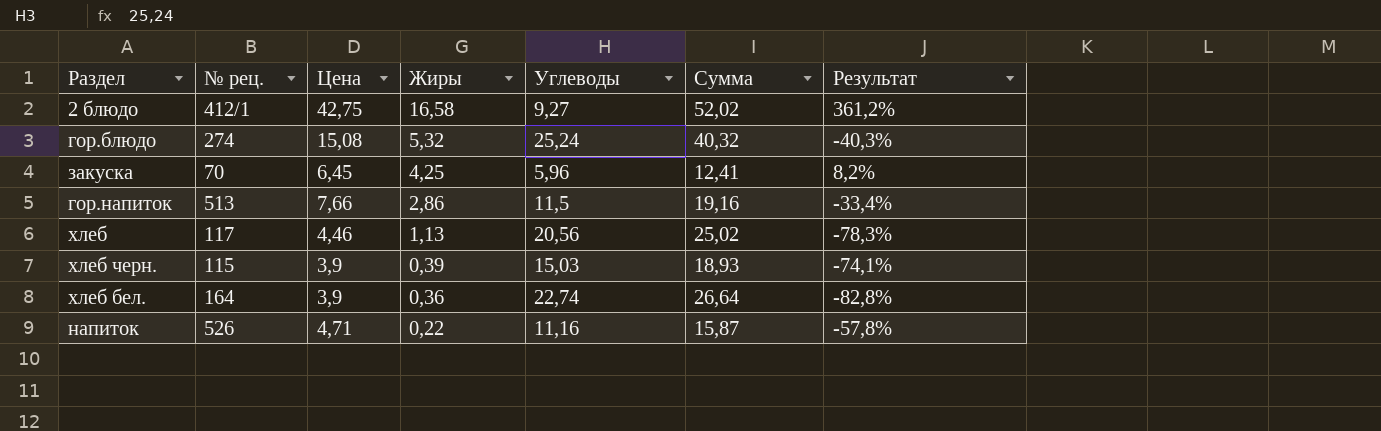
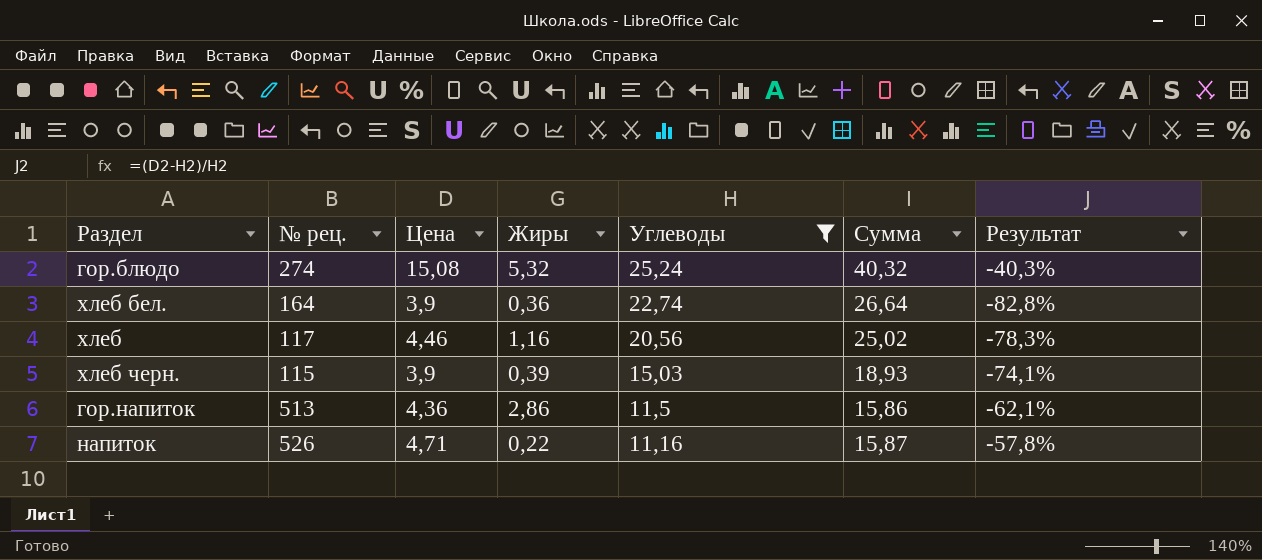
filter: none -> Углеводы >= 11,16
row order: Жиры descending -> Углеводы descending
хлеб | Жиры: 1,13 -> 1,16
гор.напиток | Цена: 7,66 -> 4,36
гор.напиток | Сумма: 19,16 -> 15,86
гор.напиток | Результат: -33,4% -> -62,1%

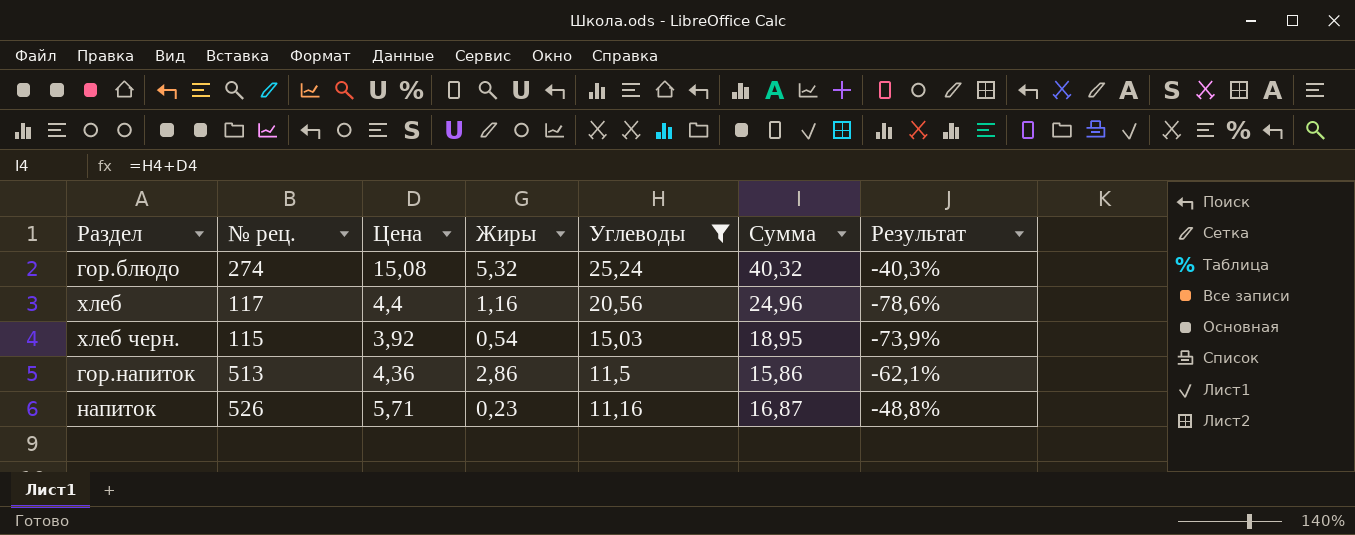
row хлеб бел.: 164 | 3,9 | 0,36 | 22,74 | 26,64 | -82,8% -> none
хлеб | Цена: 4,46 -> 4,4
хлеб | Сумма: 25,02 -> 24,96
хлеб | Результат: -78,3% -> -78,6%
хлеб черн. | Цена: 3,9 -> 3,92
хлеб черн. | Жиры: 0,39 -> 0,54
хлеб черн. | Сумма: 18,93 -> 18,95
хлеб черн. | Результат: -74,1% -> -73,9%
напиток | Цена: 4,71 -> 5,71
напиток | Жиры: 0,22 -> 0,23
напиток | Сумма: 15,87 -> 16,87
напиток | Результат: -57,8% -> -48,8%

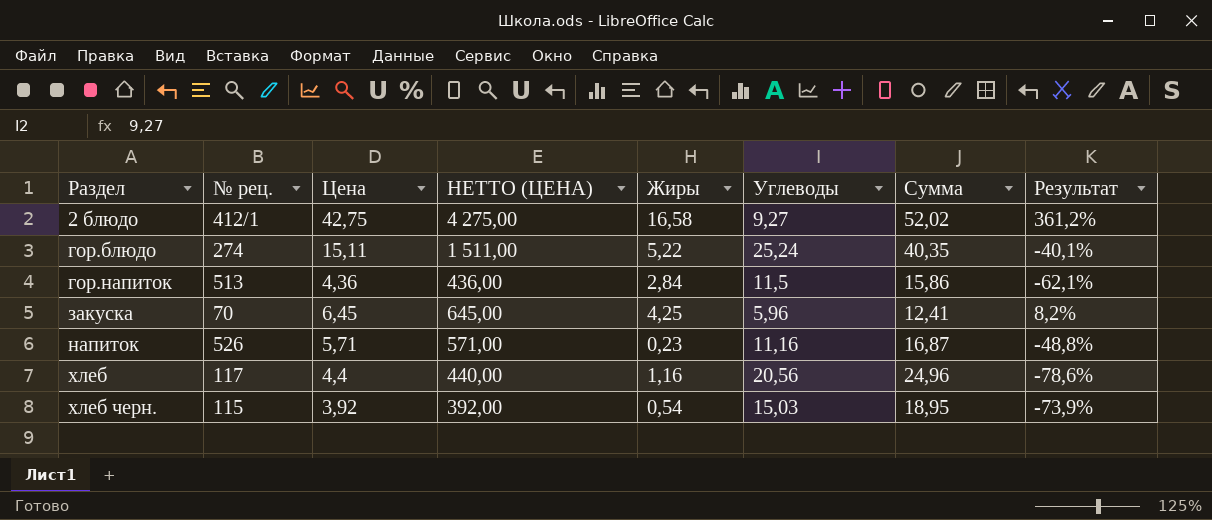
filter: Углеводы >= 11,16 -> none
row order: Углеводы descending -> Раздел ascending
column НЕТТО (ЦЕНА) | formula: none -> [Цена] * 100
гор.блюдо | Цена: 15,08 -> 15,11
гор.блюдо | Жиры: 5,32 -> 5,22
гор.блюдо | Сумма: 40,32 -> 40,35
гор.блюдо | Результат: -40,3% -> -40,1%
гор.напиток | Жиры: 2,86 -> 2,84

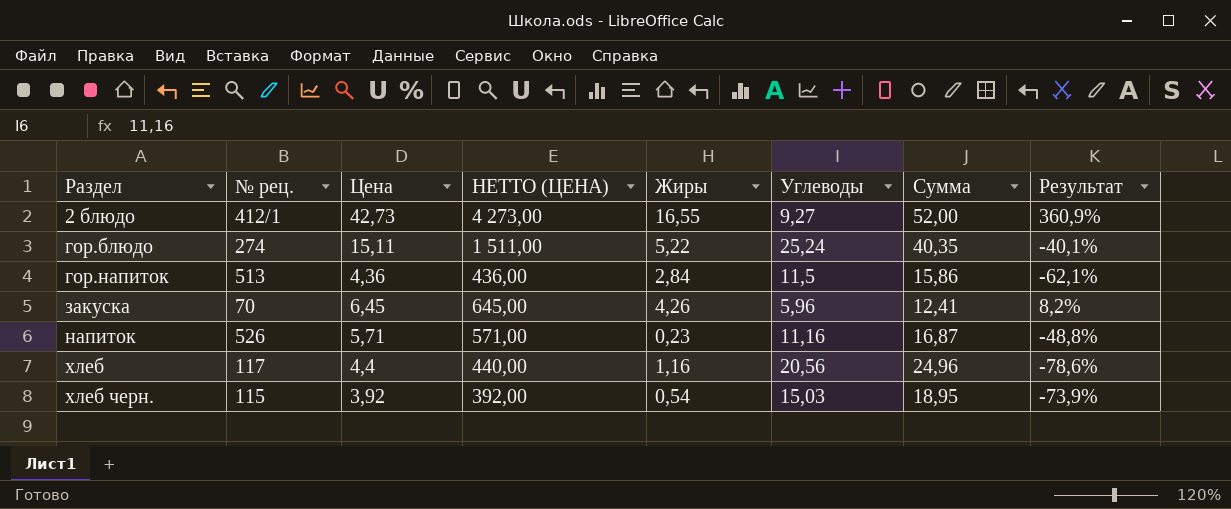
2 блюдо | Цена: 42,75 -> 42,73
2 блюдо | НЕТТО (ЦЕНА): 4 275,00 -> 4 273,00
2 блюдо | Жиры: 16,58 -> 16,55
2 блюдо | Сумма: 52,02 -> 52,00
2 блюдо | Результат: 361,2% -> 360,9%
закуска | Жиры: 4,25 -> 4,26

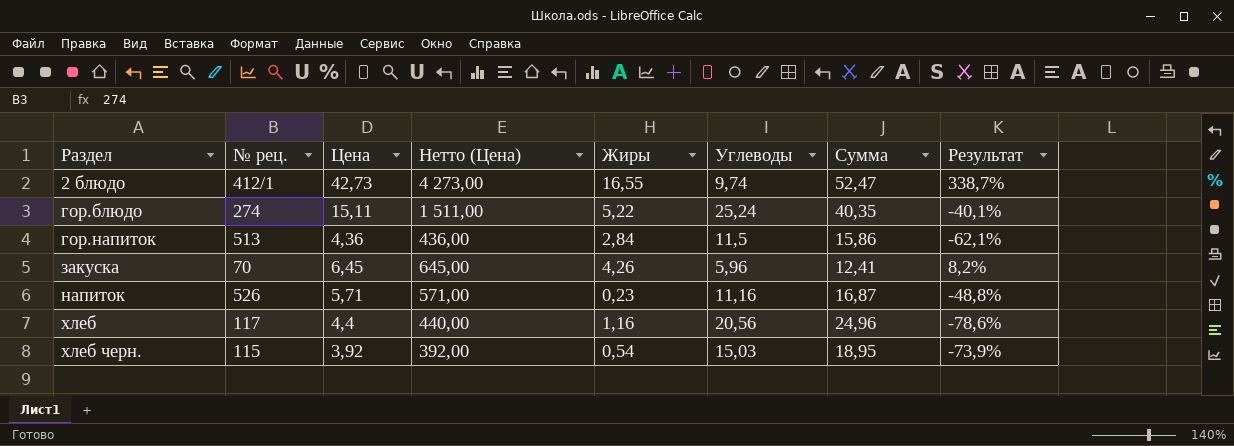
column name: НЕТТО (ЦЕНА) -> Нетто (Цена)
2 блюдо | Углеводы: 9,27 -> 9,74
2 блюдо | Сумма: 52,00 -> 52,47
2 блюдо | Результат: 360,9% -> 338,7%

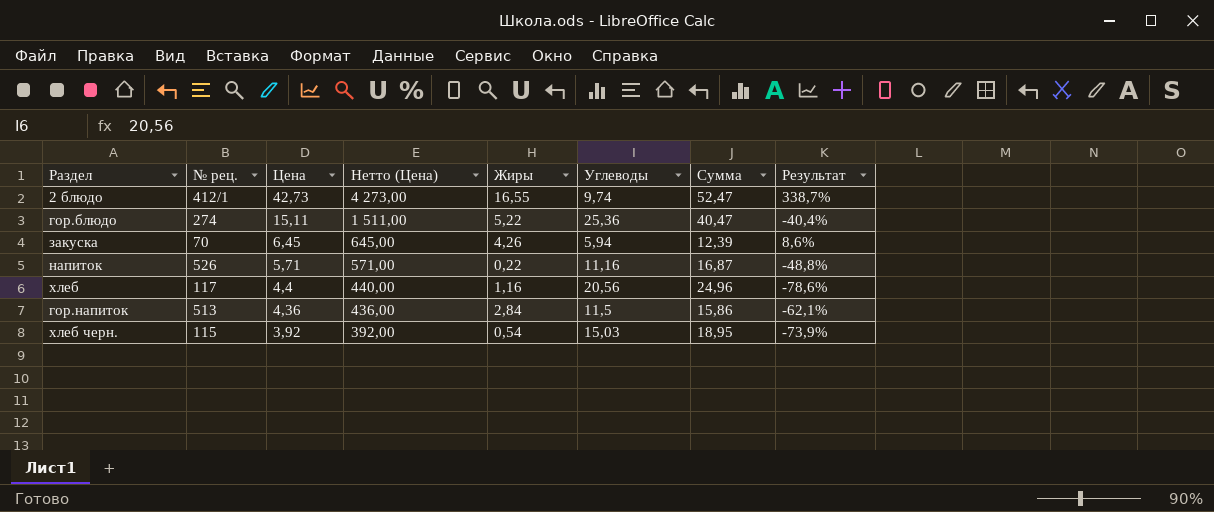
row order: Раздел ascending -> Цена descending
гор.блюдо | Углеводы: 25,24 -> 25,36
гор.блюдо | Сумма: 40,35 -> 40,47
гор.блюдо | Результат: -40,1% -> -40,4%
закуска | Углеводы: 5,96 -> 5,94
закуска | Сумма: 12,41 -> 12,39
закуска | Результат: 8,2% -> 8,6%
напиток | Жиры: 0,23 -> 0,22

